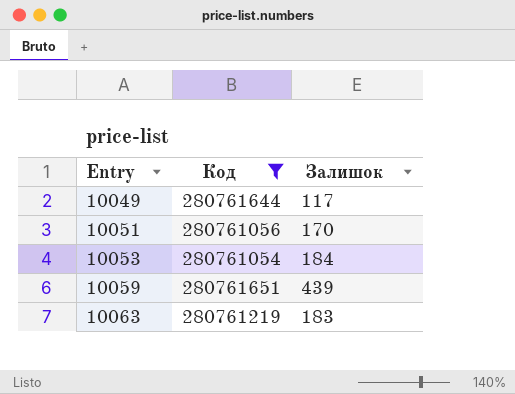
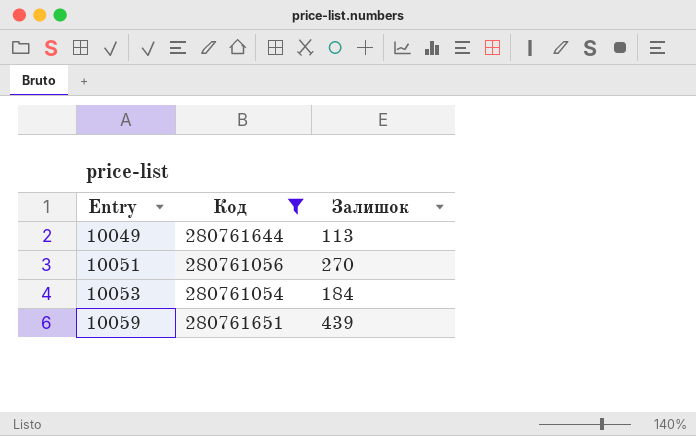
row 10063: 280761219 | 183 -> none
10049 | Залишок: 117 -> 113
10051 | Залишок: 170 -> 270

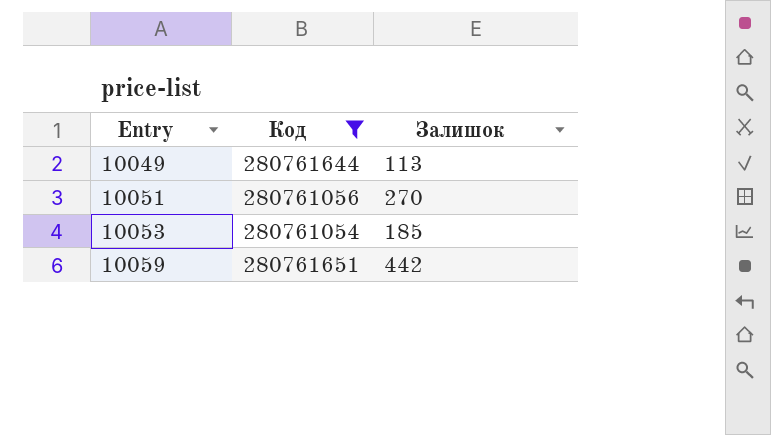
10053 | Залишок: 184 -> 185
10059 | Залишок: 439 -> 442

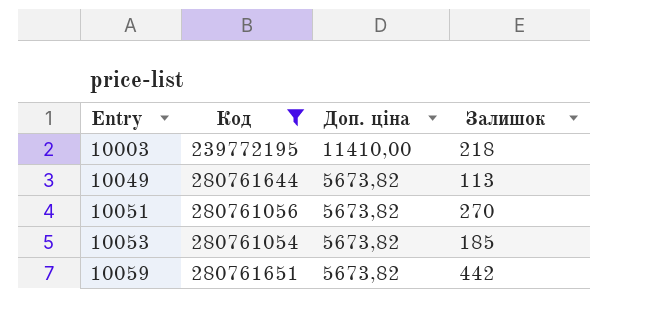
column Доп. ціна | position: none -> 3
row 10003: none -> 239772195 | 11410,00 | 218

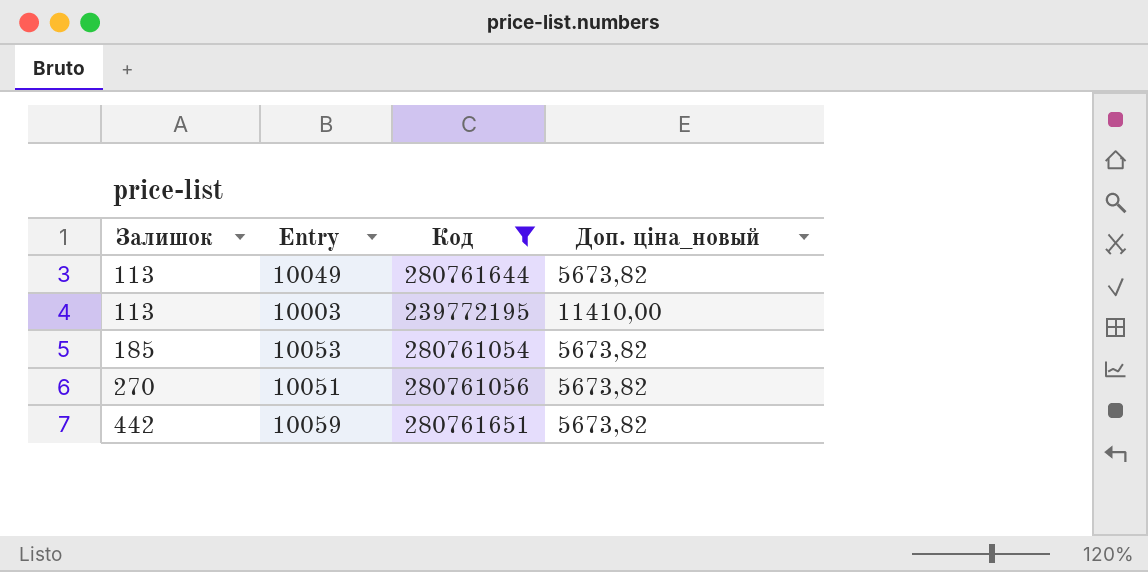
row order: Entry ascending -> Залишок ascending
column Залишок | position: 4 -> 1
column name: Доп. ціна -> Доп. ціна_новый
10003 | Залишок: 218 -> 113

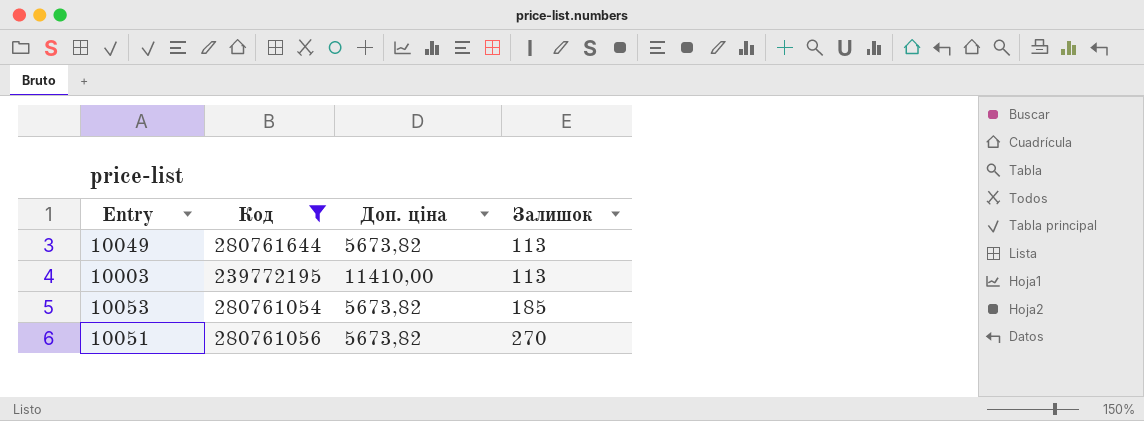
column name: Доп. ціна_новый -> Доп. ціна
column Залишок | position: 1 -> 4
row 10059: 442 | 280761651 | 5673,82 -> none

